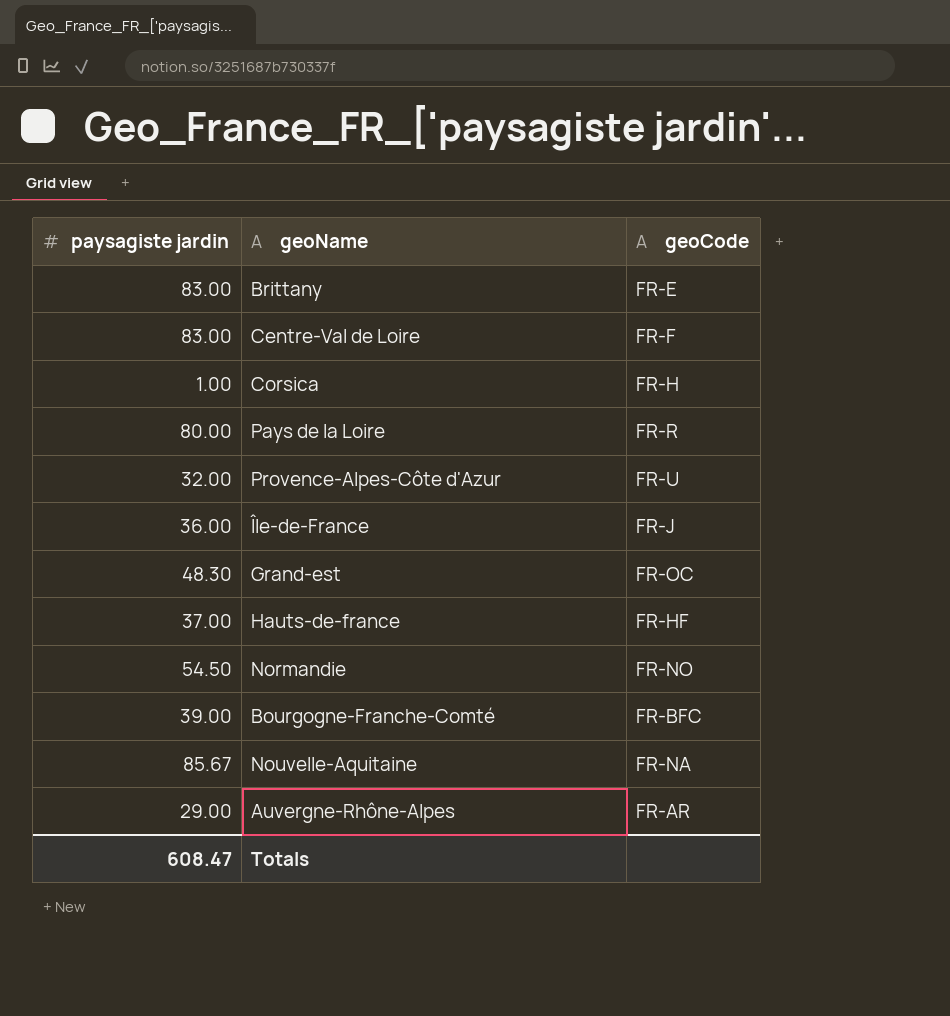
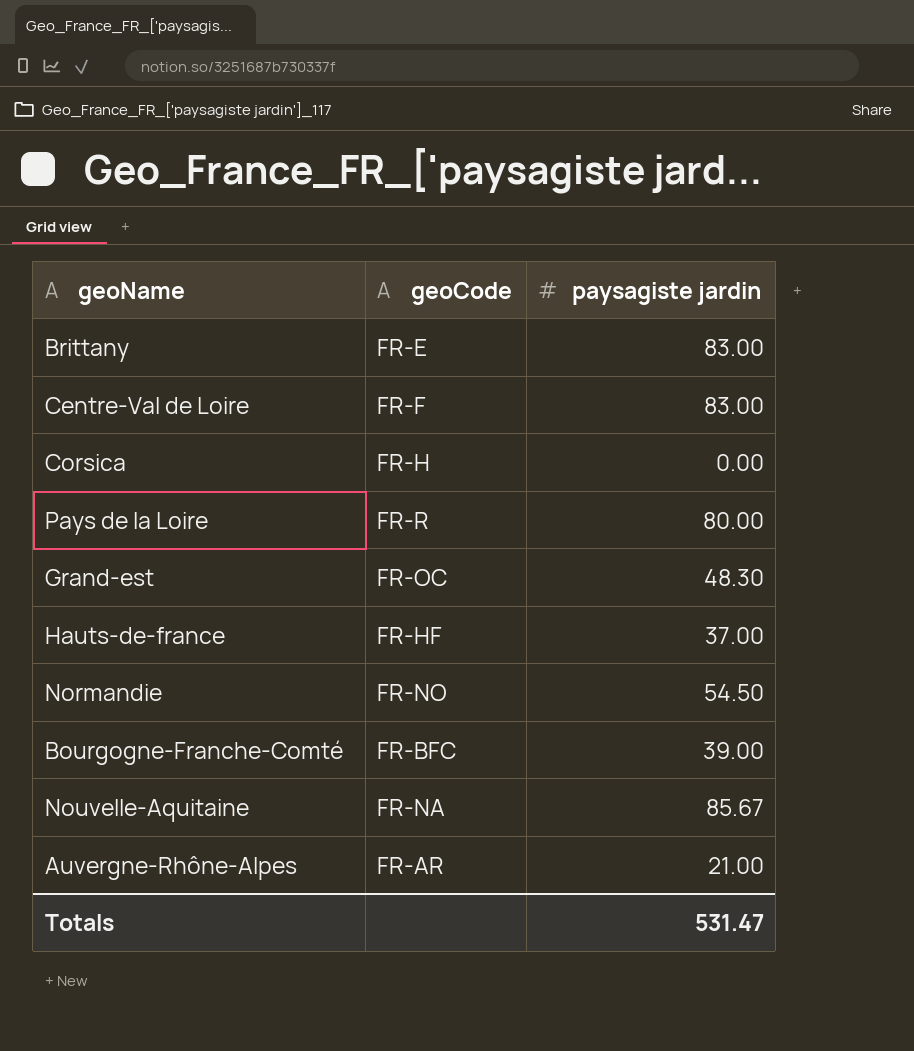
column paysagiste jardin | position: 1 -> 3
row Provence-Alpes-Côte d'Azur: 32.00 | FR-U -> none
row Île-de-France: 36.00 | FR-J -> none
Corsica | paysagiste jardin: 1.00 -> 0.00
Auvergne-Rhône-Alpes | paysagiste jardin: 29.00 -> 21.00
Totals | paysagiste jardin: 608.47 -> 531.47

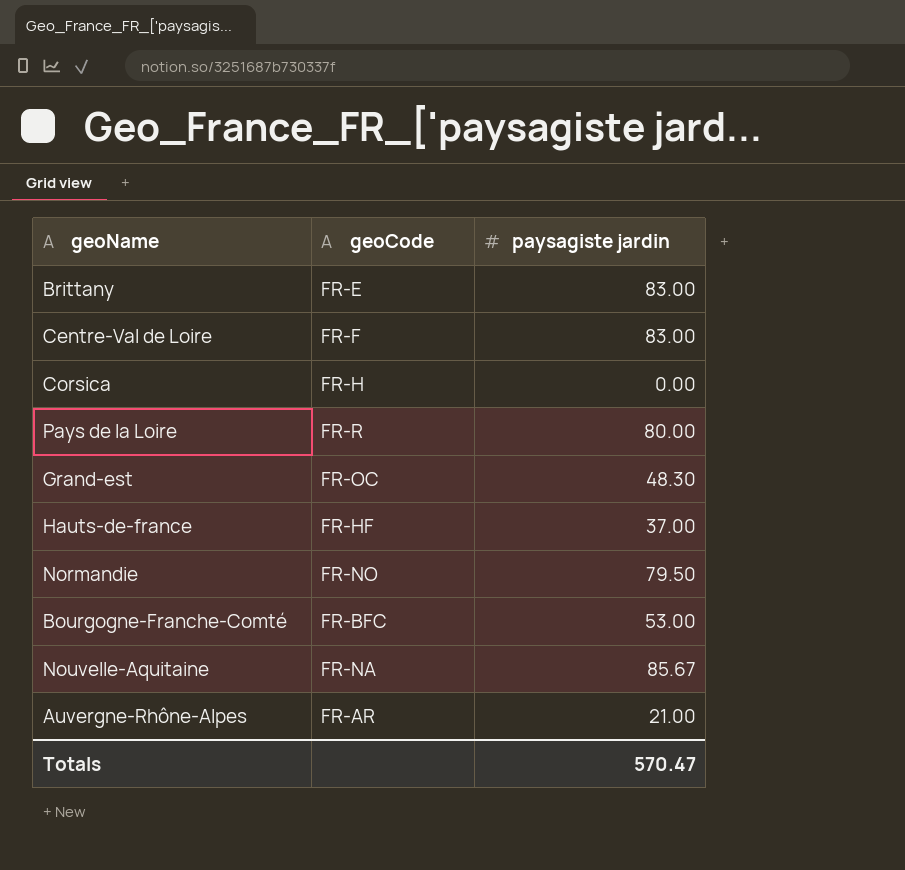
Normandie | paysagiste jardin: 54.50 -> 79.50
Bourgogne-Franche-Comté | paysagiste jardin: 39.00 -> 53.00
Totals | paysagiste jardin: 531.47 -> 570.47

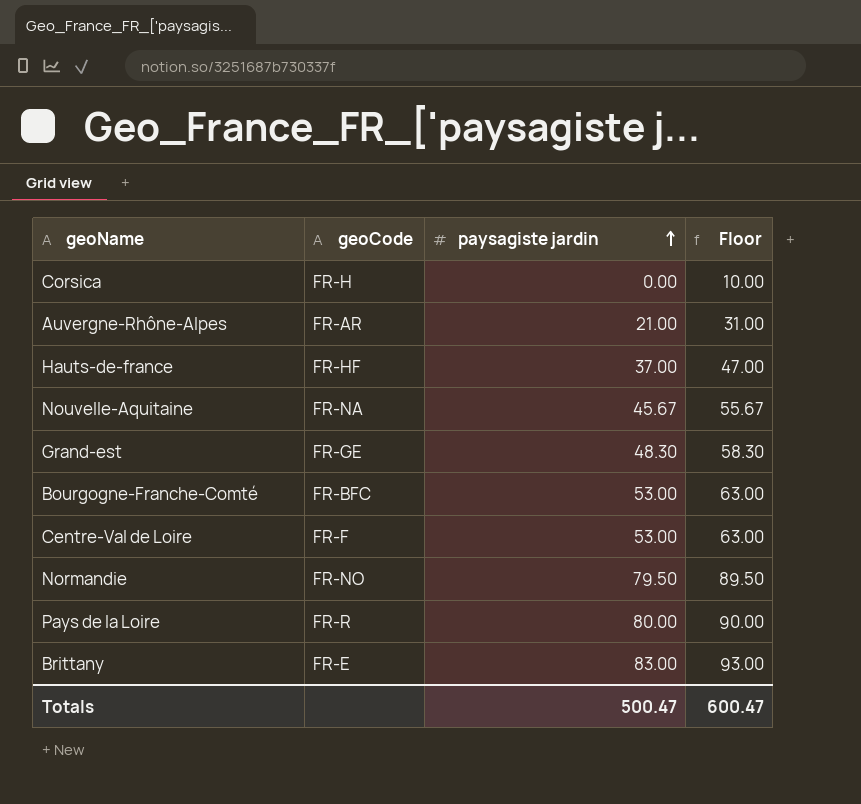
row order: none -> paysagiste jardin ascending
column Floor | formula: none -> [paysagiste jardin] + 10
Nouvelle-Aquitaine | paysagiste jardin: 85.67 -> 45.67
Grand-est | geoCode: FR-OC -> FR-GE
Centre-Val de Loire | paysagiste jardin: 83.00 -> 53.00
Totals | paysagiste jardin: 570.47 -> 500.47

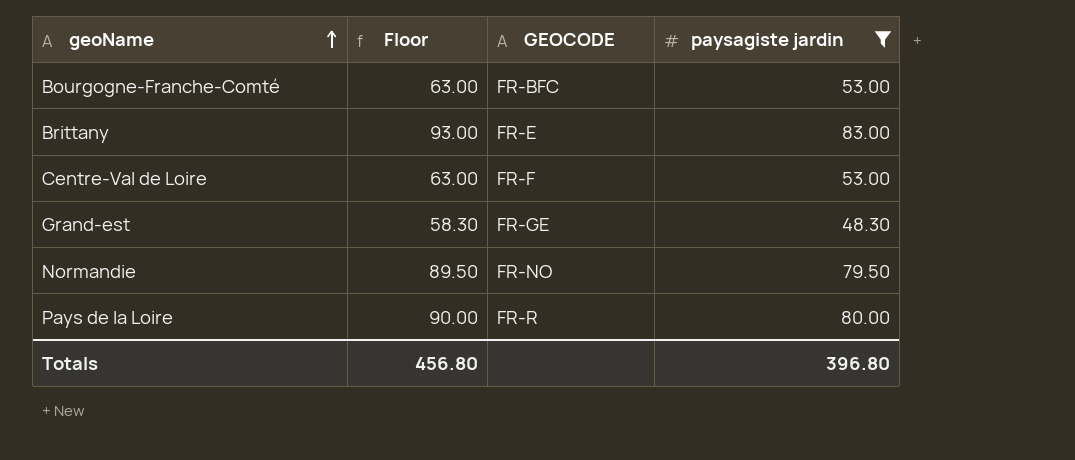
filter: none -> paysagiste jardin >= 48.30
row order: paysagiste jardin ascending -> geoName ascending
column Floor | position: 4 -> 2
column name: geoCode -> GEOCODE
Totals | Floor: 600.47 -> 456.80
Totals | paysagiste jardin: 500.47 -> 396.80

